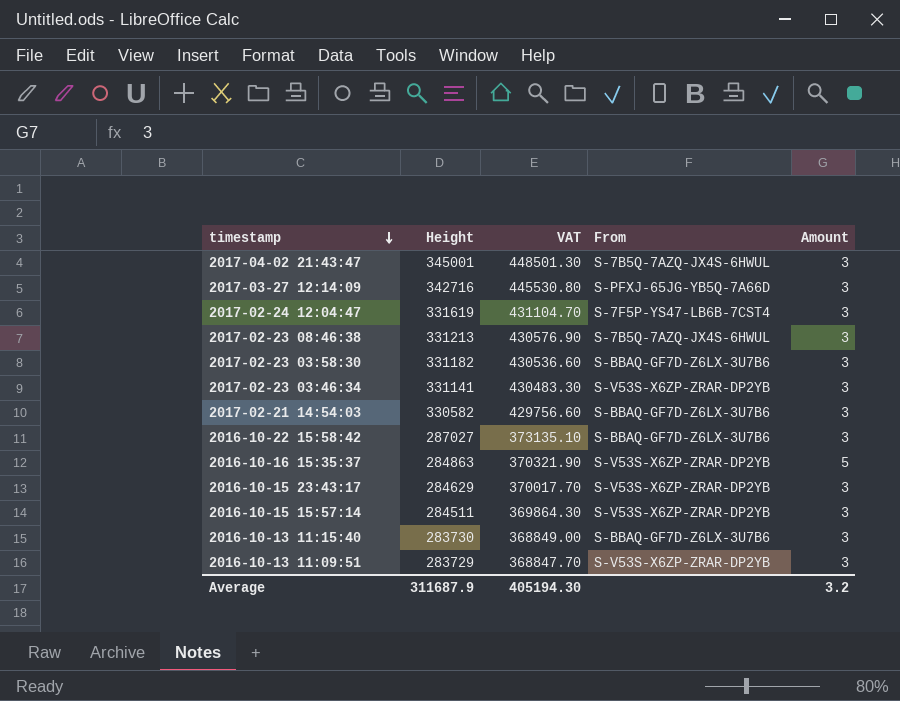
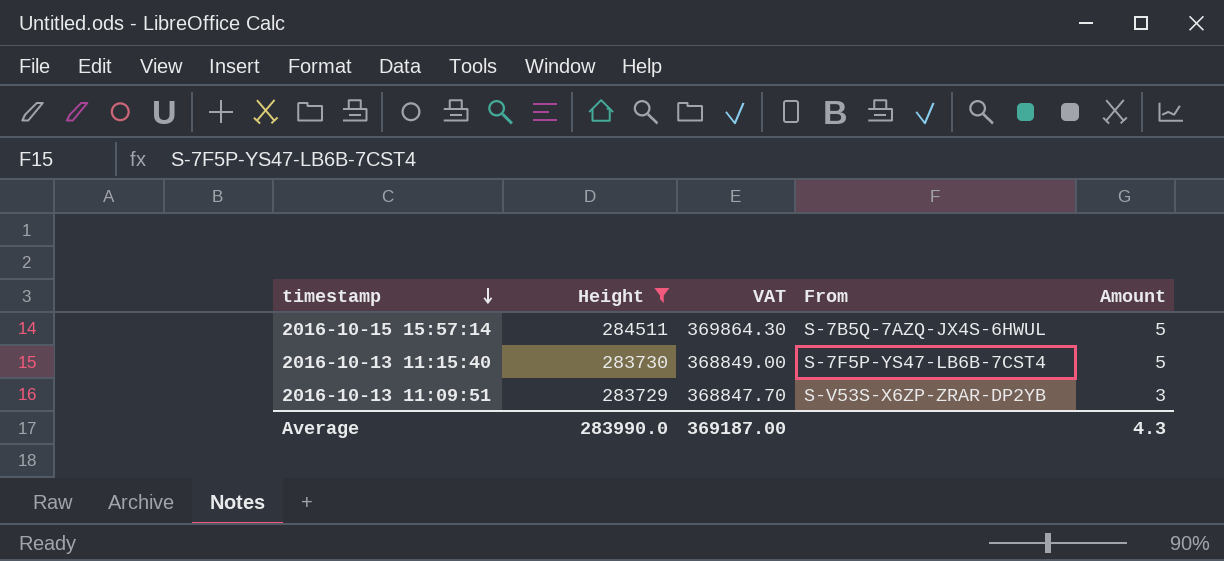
filter: none -> Height <= 284511
2016-10-15 15:57:14 | From: S-V53S-X6ZP-ZRAR-DP2YB -> S-7B5Q-7AZQ-JX4S-6HWUL
2016-10-15 15:57:14 | Amount: 3 -> 5
2016-10-13 11:15:40 | From: S-BBAQ-GF7D-Z6LX-3U7B6 -> S-7F5P-YS47-LB6B-7CST4
2016-10-13 11:15:40 | Amount: 3 -> 5
Average | Height: 311687.9 -> 283990.0
Average | VAT: 405194.30 -> 369187.00
Average | Amount: 3.2 -> 4.3

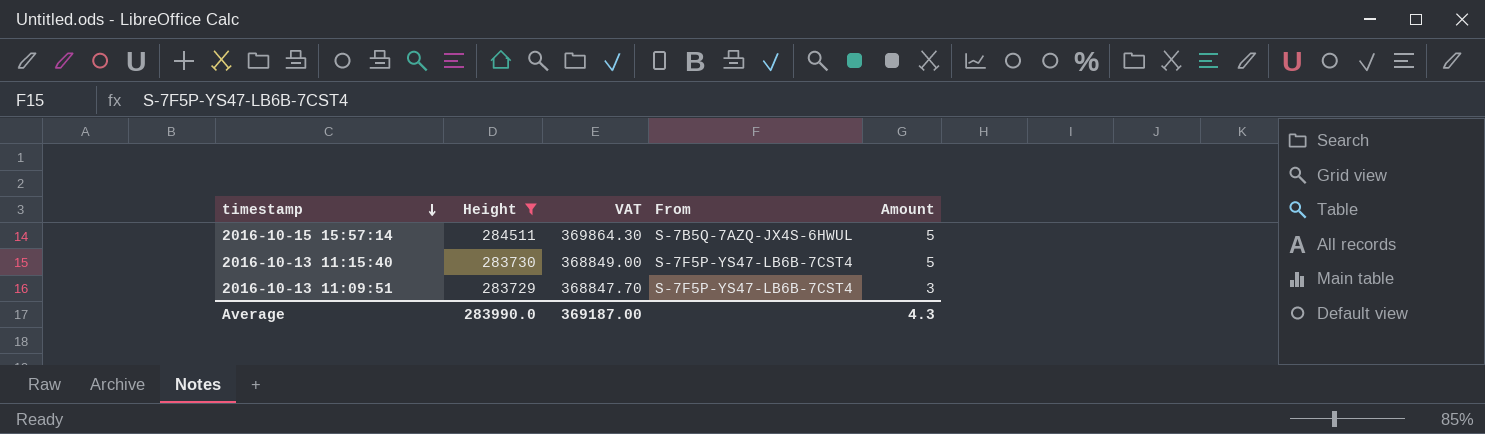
2016-10-13 11:09:51 | From: S-V53S-X6ZP-ZRAR-DP2YB -> S-7F5P-YS47-LB6B-7CST4

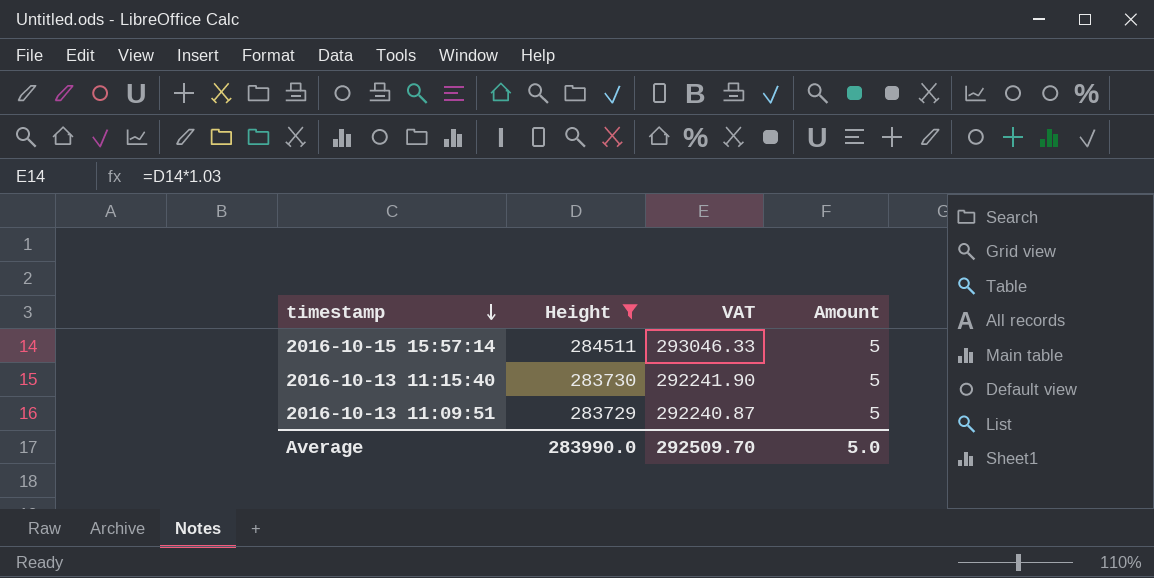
column From | position: 4 -> none
column VAT | formula: [Height] * 1.3 -> [Height] * 1.03
2016-10-13 11:09:51 | Amount: 3 -> 5
Average | VAT: 369187.00 -> 292509.70
Average | Amount: 4.3 -> 5.0

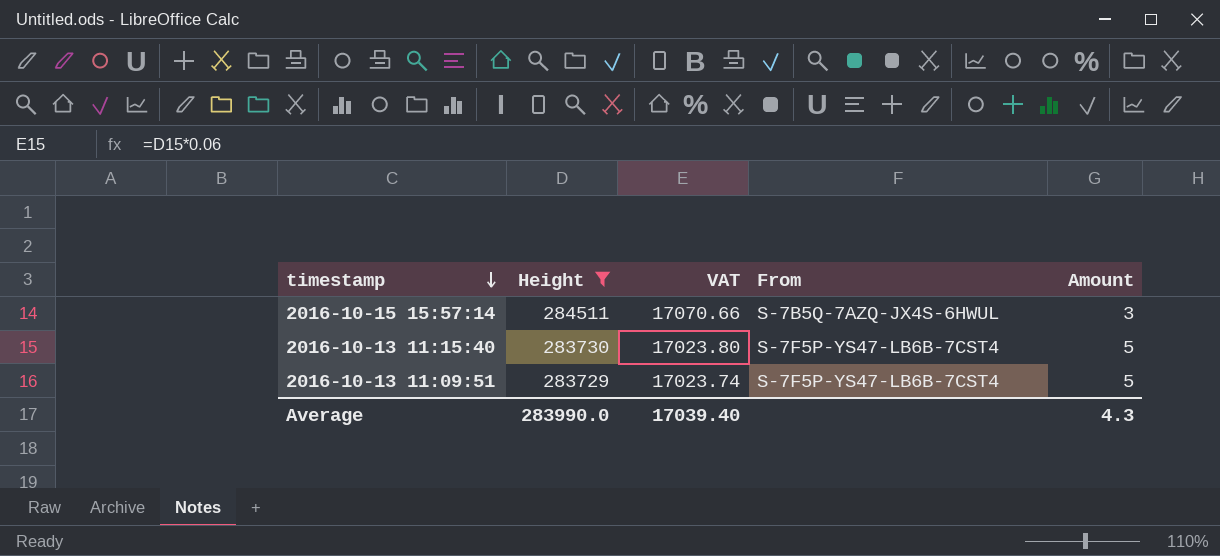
column VAT | formula: [Height] * 1.03 -> [Height] * 0.06
column From | position: none -> 4
2016-10-15 15:57:14 | Amount: 5 -> 3
Average | VAT: 292509.70 -> 17039.40
Average | Amount: 5.0 -> 4.3

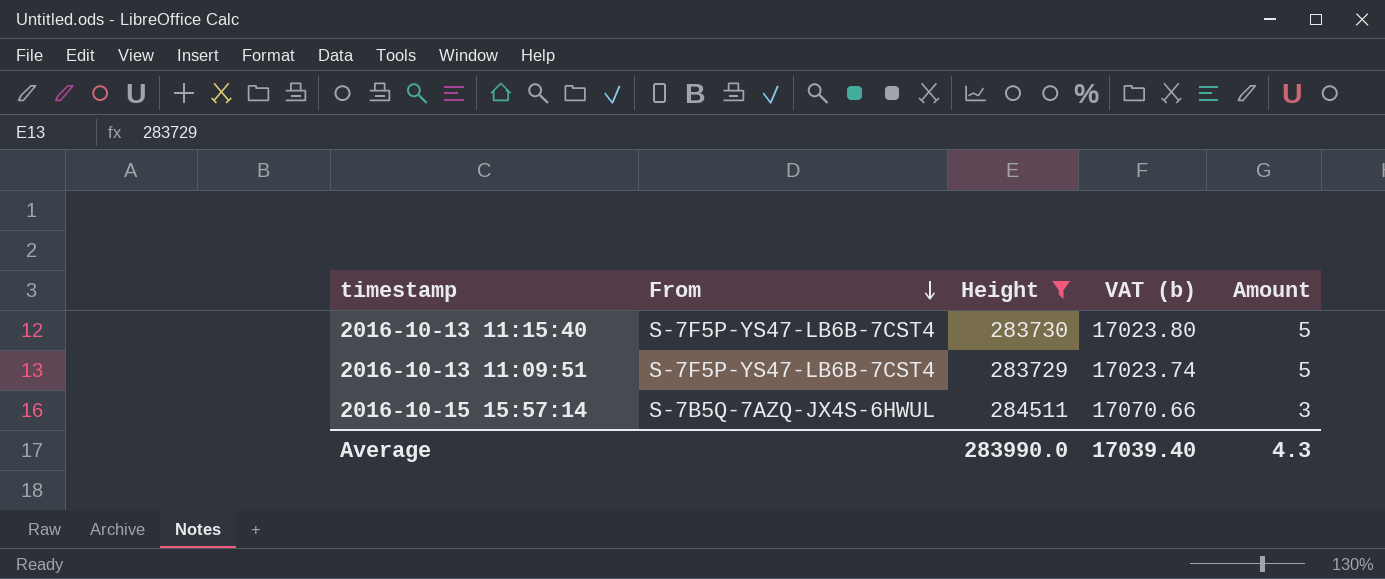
row order: timestamp descending -> From descending
column From | position: 4 -> 2
column name: VAT -> VAT (b)

